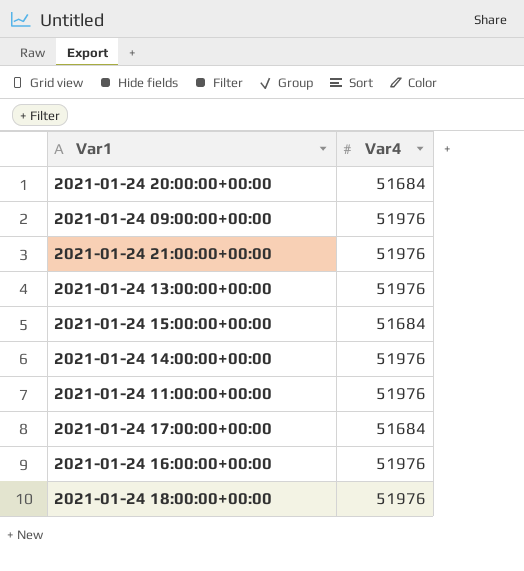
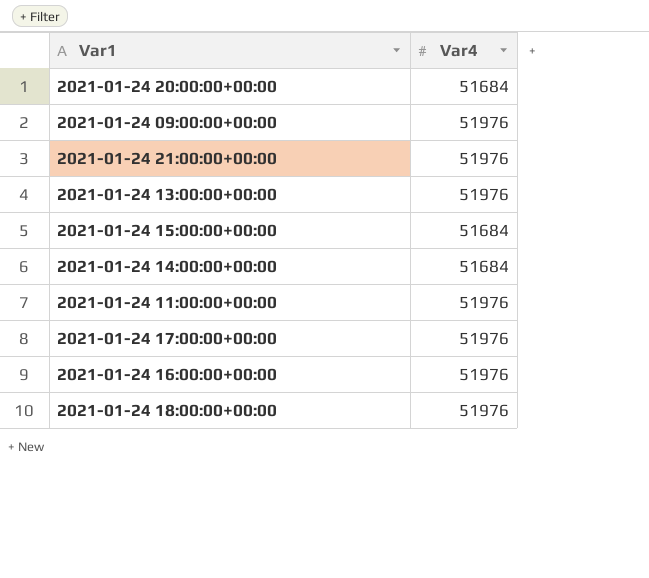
2021-01-24 14:00:00+00:00 | Var4: 51976 -> 51684
2021-01-24 17:00:00+00:00 | Var4: 51684 -> 51976

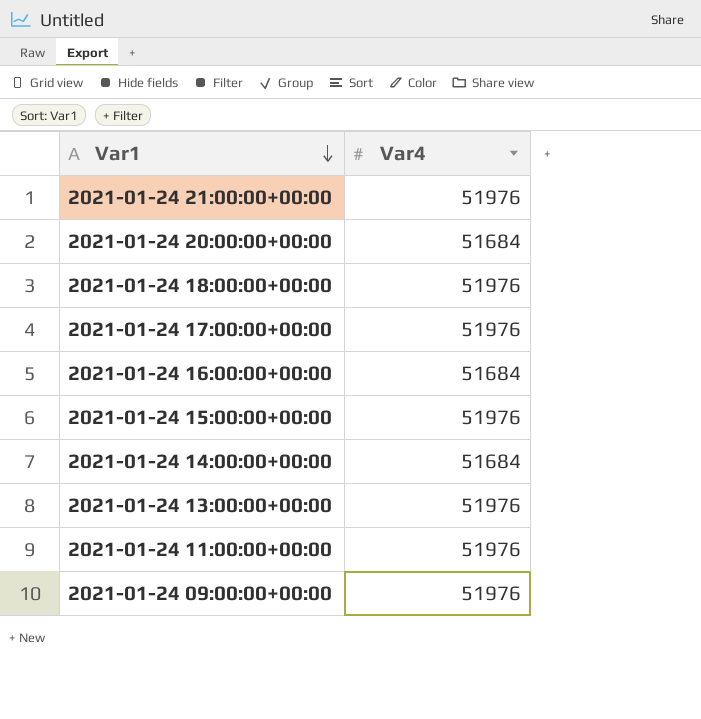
row order: none -> Var1 descending
2021-01-24 16:00:00+00:00 | Var4: 51976 -> 51684
2021-01-24 15:00:00+00:00 | Var4: 51684 -> 51976

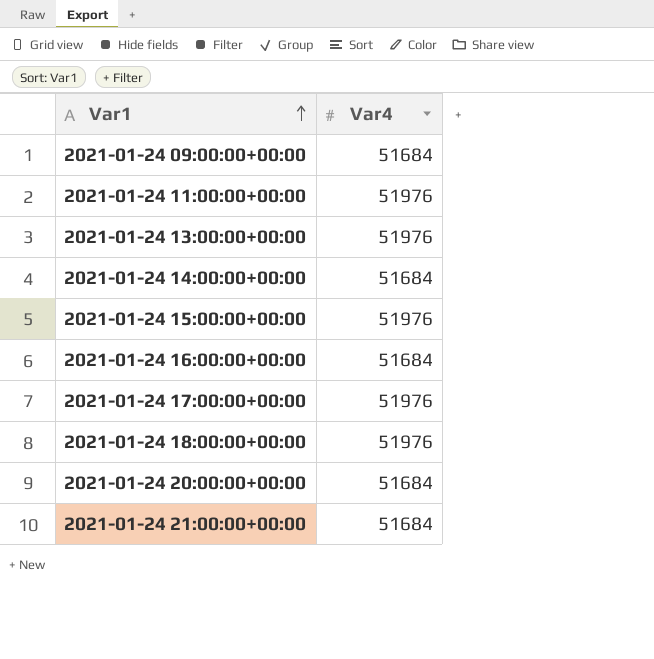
row order: Var1 descending -> Var1 ascending
2021-01-24 09:00:00+00:00 | Var4: 51976 -> 51684
2021-01-24 21:00:00+00:00 | Var4: 51976 -> 51684

